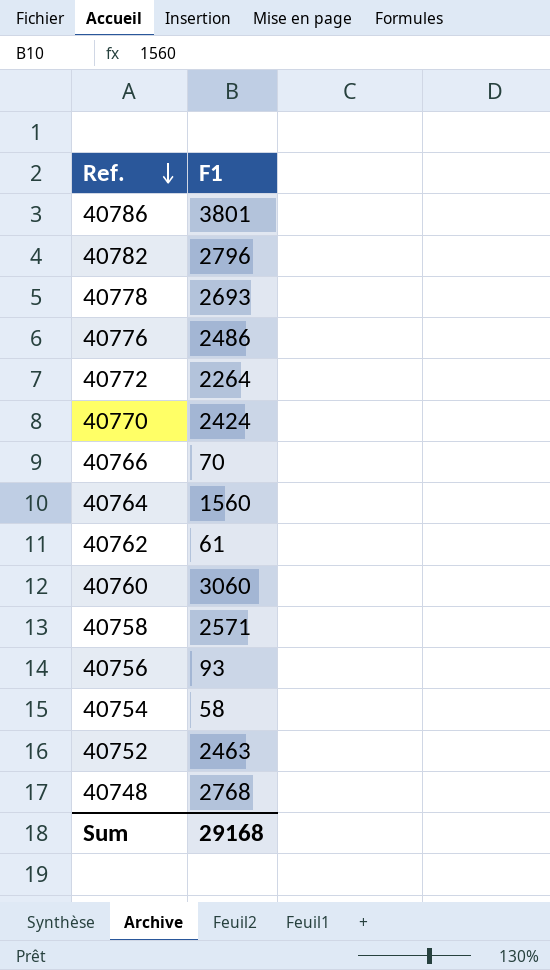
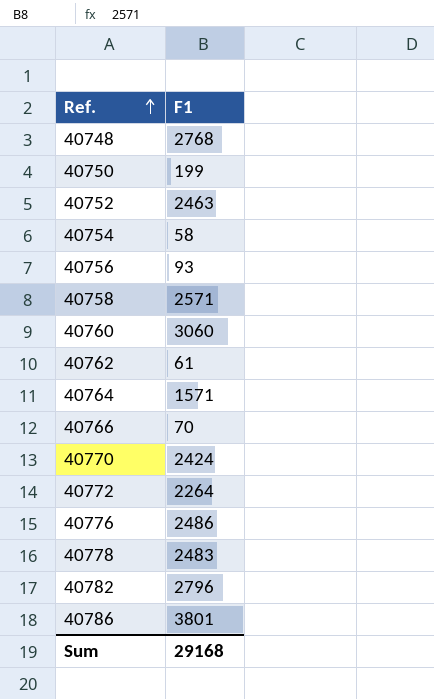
row order: Ref. descending -> Ref. ascending
row 40750: none -> 199
40764 | F1: 1560 -> 1571
40778 | F1: 2693 -> 2483

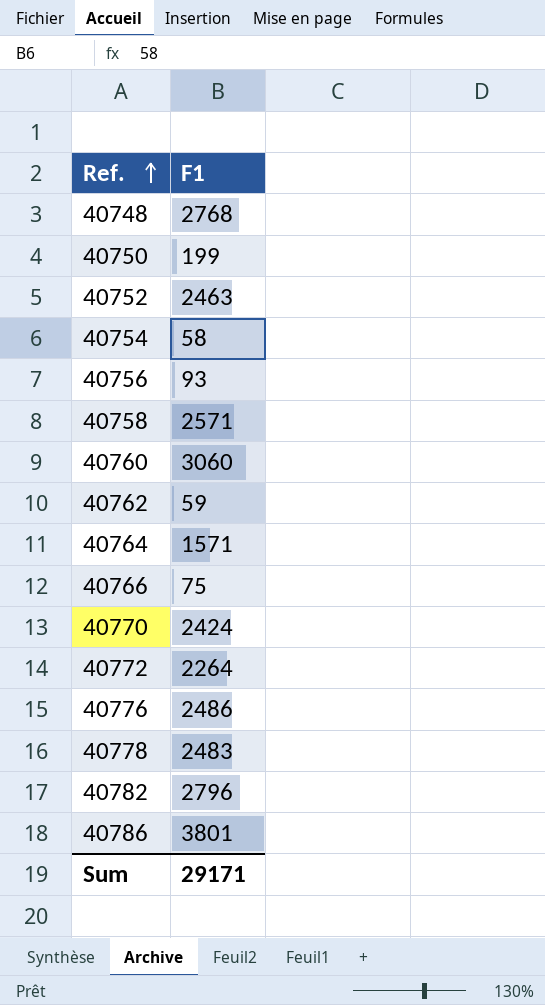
40762 | F1: 61 -> 59
40766 | F1: 70 -> 75
Sum | F1: 29168 -> 29171

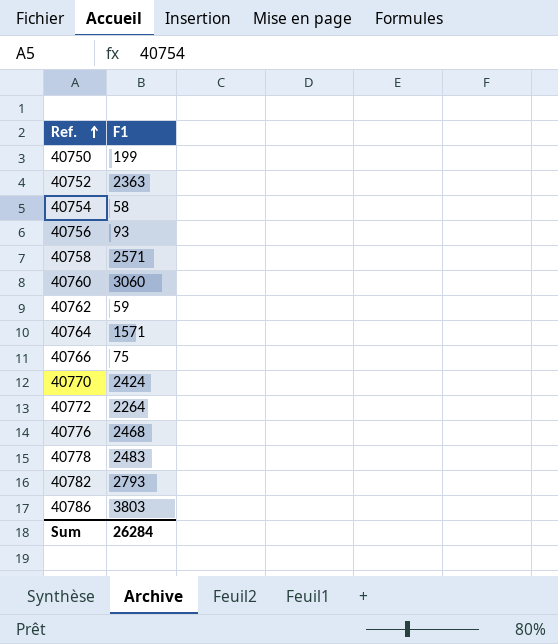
row 40748: 2768 -> none
40752 | F1: 2463 -> 2363
40776 | F1: 2486 -> 2468
40782 | F1: 2796 -> 2793
40786 | F1: 3801 -> 3803
Sum | F1: 29171 -> 26284

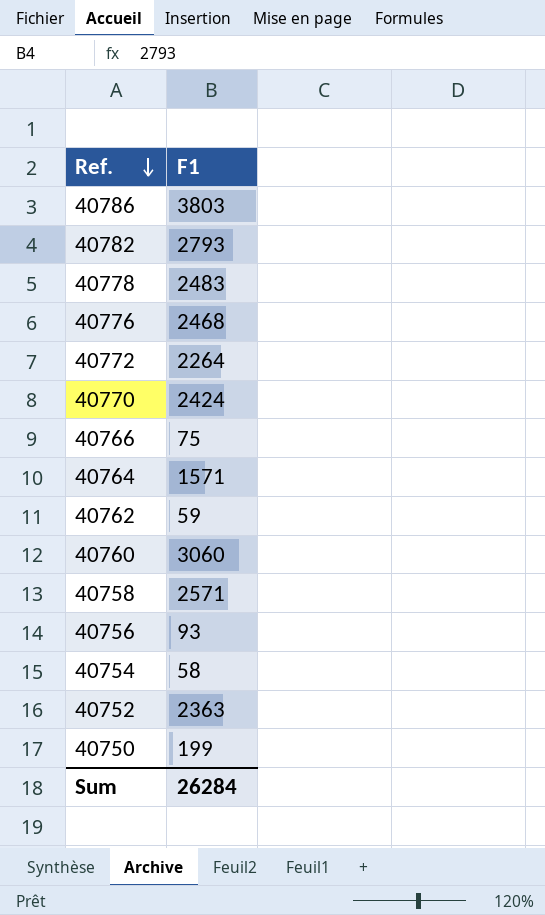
row order: Ref. ascending -> Ref. descending

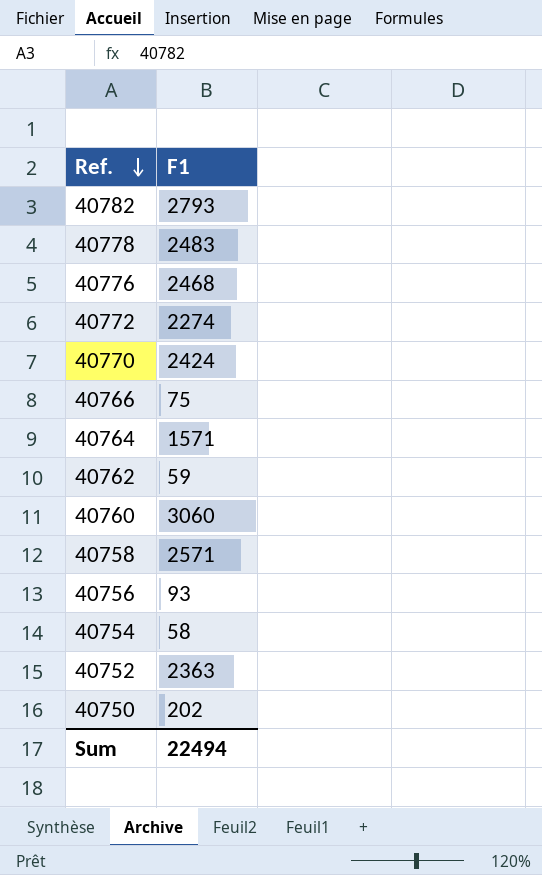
row 40786: 3803 -> none
40772 | F1: 2264 -> 2274
40750 | F1: 199 -> 202
Sum | F1: 26284 -> 22494

